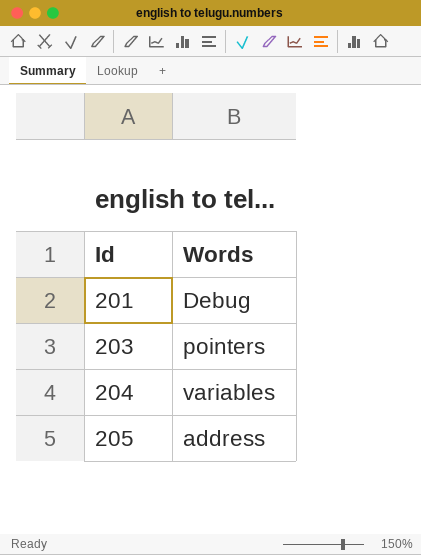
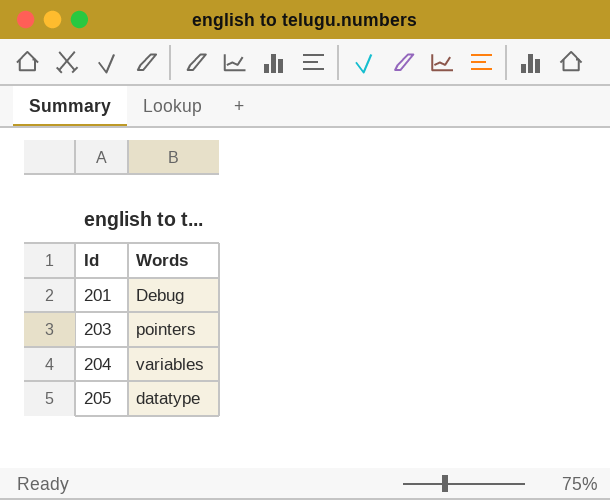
205 | Words: address -> datatype

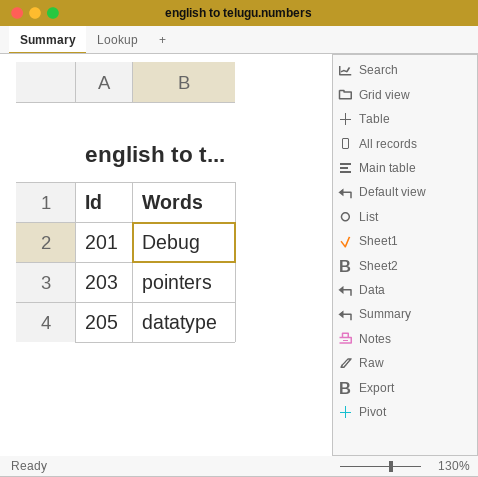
row 204: variables -> none

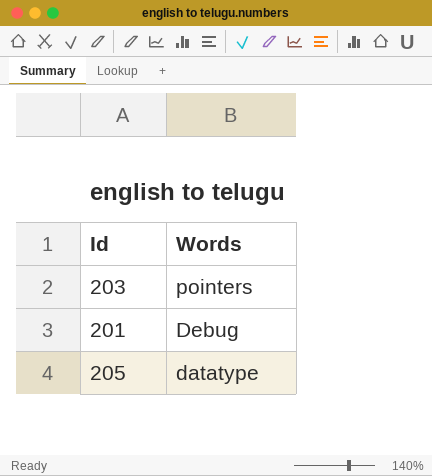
row order: Id ascending -> Words descending

